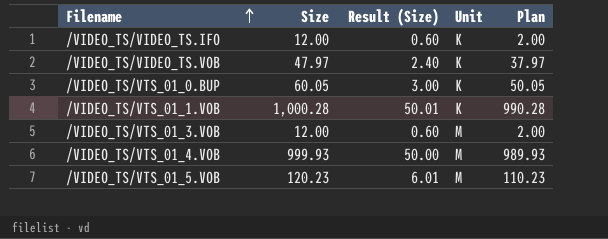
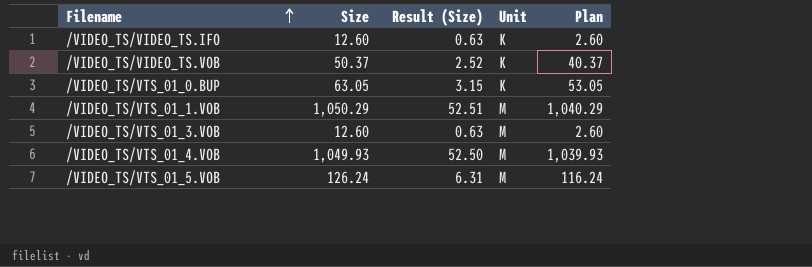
/VIDEO_TS/VIDEO_TS.IFO | Size: 12.00 -> 12.60
/VIDEO_TS/VIDEO_TS.IFO | Result (Size): 0.60 -> 0.63
/VIDEO_TS/VIDEO_TS.IFO | Plan: 2.00 -> 2.60
/VIDEO_TS/VIDEO_TS.VOB | Size: 47.97 -> 50.37
/VIDEO_TS/VIDEO_TS.VOB | Result (Size): 2.40 -> 2.52
/VIDEO_TS/VIDEO_TS.VOB | Plan: 37.97 -> 40.37
/VIDEO_TS/VTS_01_0.BUP | Size: 60.05 -> 63.05
/VIDEO_TS/VTS_01_0.BUP | Result (Size): 3.00 -> 3.15
/VIDEO_TS/VTS_01_0.BUP | Plan: 50.05 -> 53.05
/VIDEO_TS/VTS_01_1.VOB | Size: 1,000.28 -> 1,050.29
/VIDEO_TS/VTS_01_1.VOB | Result (Size): 50.01 -> 52.51
/VIDEO_TS/VTS_01_1.VOB | Unit: K -> M
/VIDEO_TS/VTS_01_1.VOB | Plan: 990.28 -> 1,040.29
/VIDEO_TS/VTS_01_3.VOB | Size: 12.00 -> 12.60
/VIDEO_TS/VTS_01_3.VOB | Result (Size): 0.60 -> 0.63
/VIDEO_TS/VTS_01_3.VOB | Plan: 2.00 -> 2.60
/VIDEO_TS/VTS_01_4.VOB | Size: 999.93 -> 1,049.93
/VIDEO_TS/VTS_01_4.VOB | Result (Size): 50.00 -> 52.50
/VIDEO_TS/VTS_01_4.VOB | Plan: 989.93 -> 1,039.93
/VIDEO_TS/VTS_01_5.VOB | Size: 120.23 -> 126.24
/VIDEO_TS/VTS_01_5.VOB | Result (Size): 6.01 -> 6.31
/VIDEO_TS/VTS_01_5.VOB | Plan: 110.23 -> 116.24

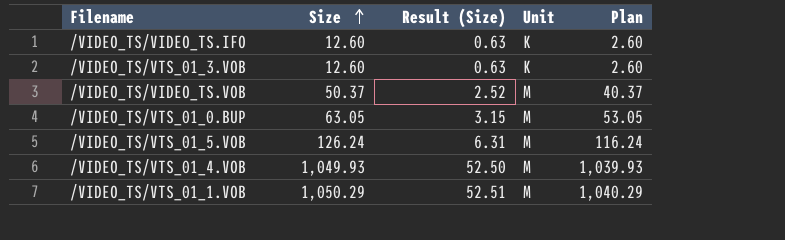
row order: Filename ascending -> Size ascending
/VIDEO_TS/VTS_01_3.VOB | Unit: M -> K
/VIDEO_TS/VIDEO_TS.VOB | Unit: K -> M
/VIDEO_TS/VTS_01_0.BUP | Unit: K -> M

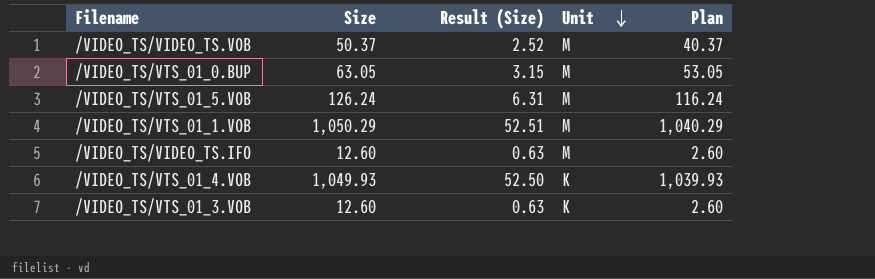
row order: Size ascending -> Unit descending
/VIDEO_TS/VIDEO_TS.IFO | Unit: K -> M
/VIDEO_TS/VTS_01_4.VOB | Unit: M -> K

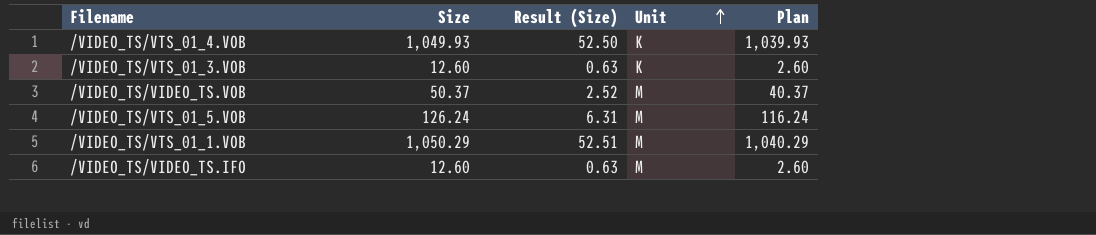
row order: Unit descending -> Unit ascending
row /VIDEO_TS/VTS_01_0.BUP: 63.05 | 3.15 | M | 53.05 -> none

